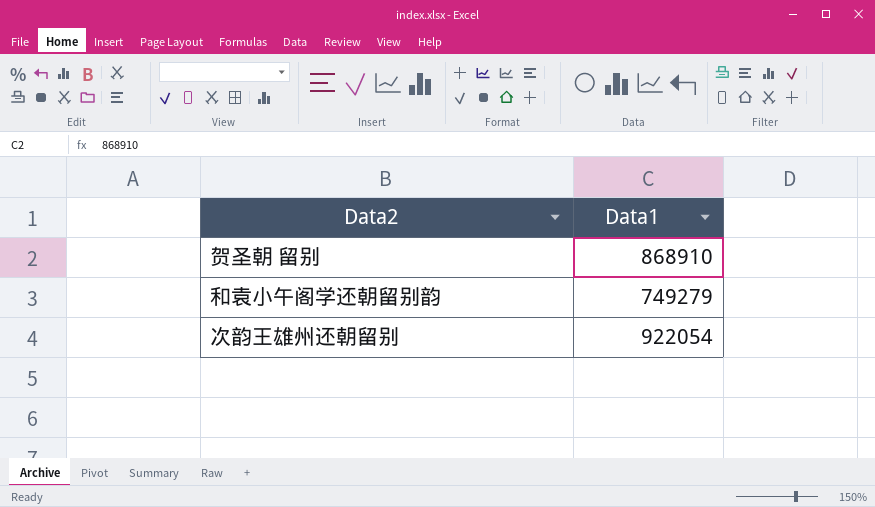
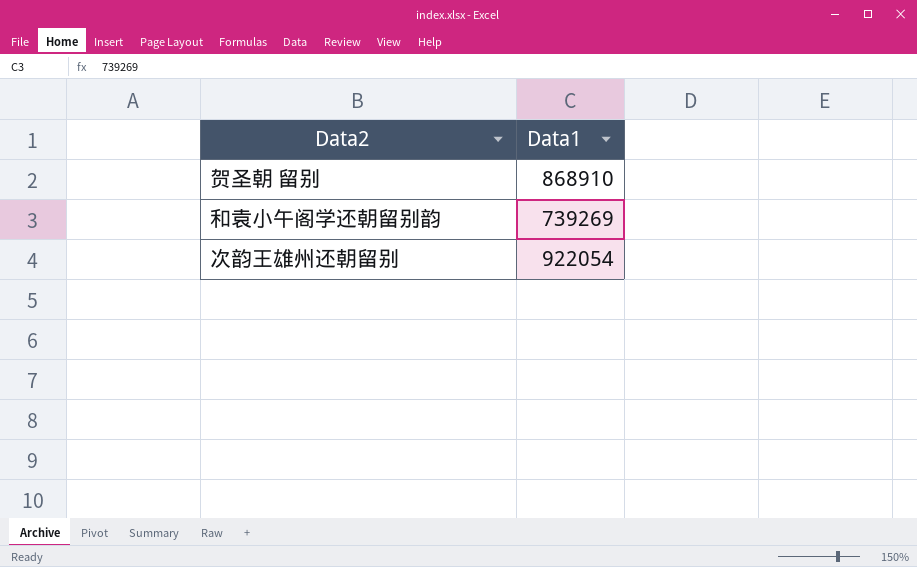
和袁小午阁学还朝留别韵 | Data1: 749279 -> 739269

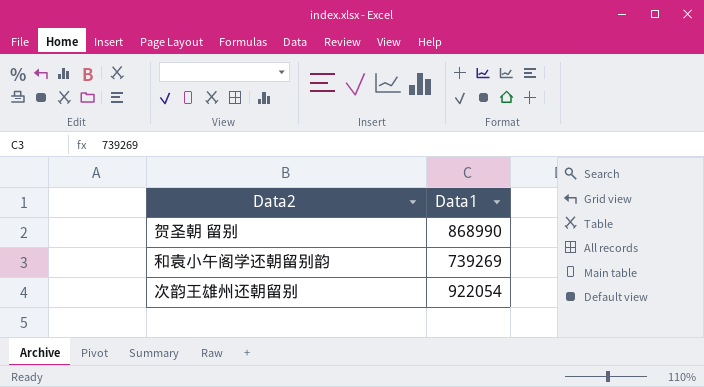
贺圣朝 留别 | Data1: 868910 -> 868990

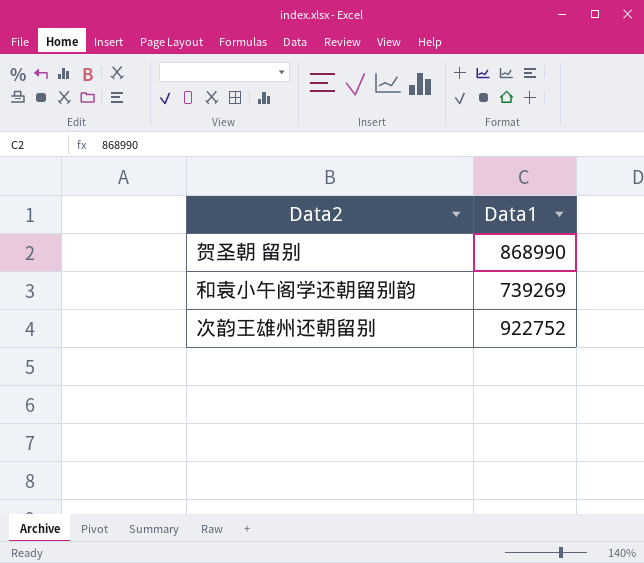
次韵王雄州还朝留别 | Data1: 922054 -> 922752

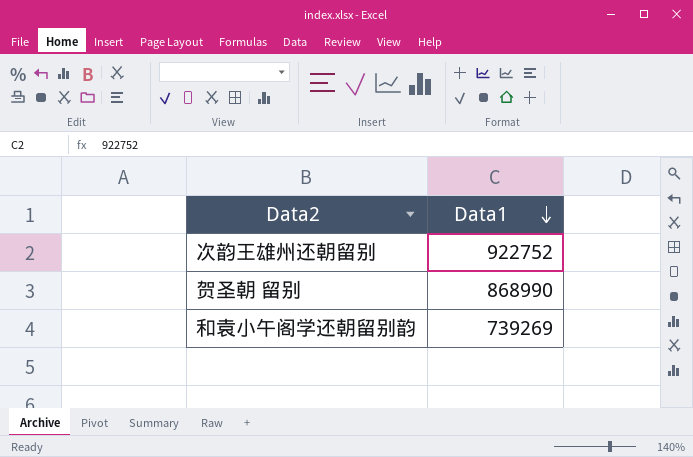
row order: none -> Data1 descending

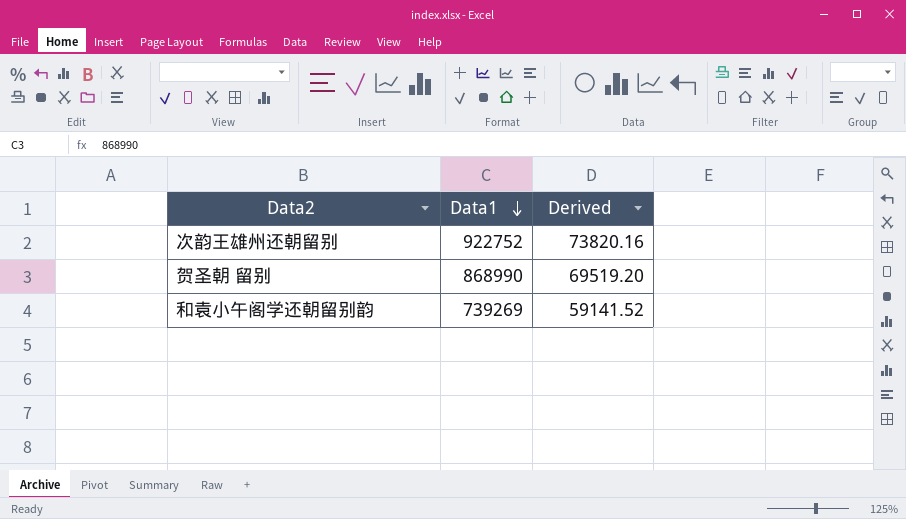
column Derived | formula: none -> [Data1] * 0.08

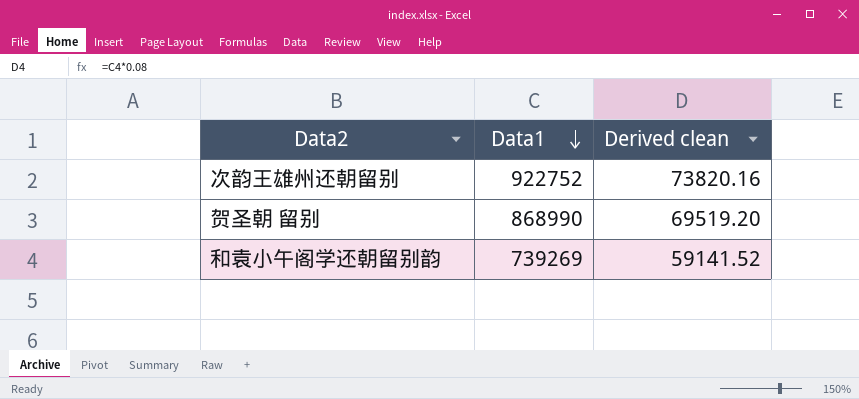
column name: Derived -> Derived clean

